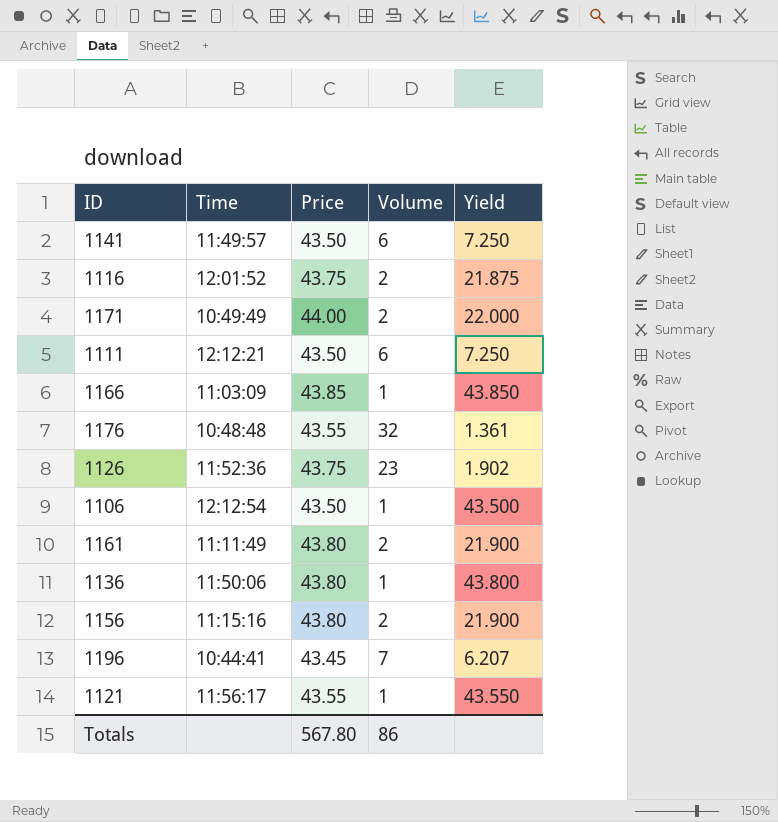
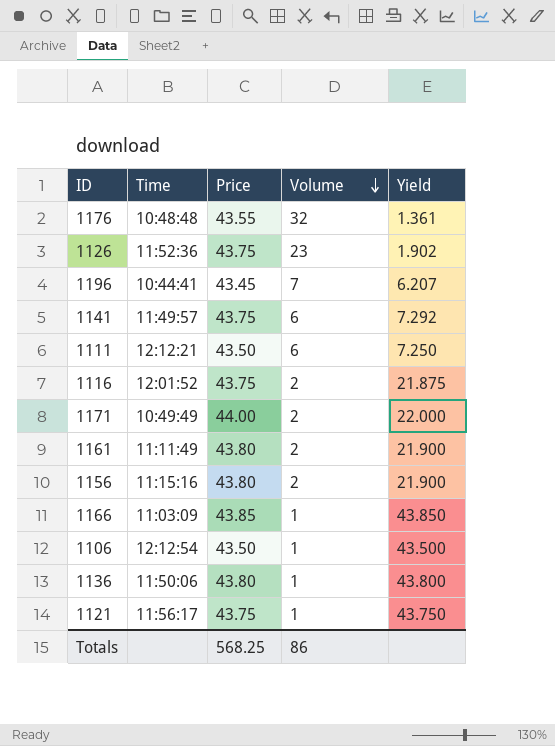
row order: none -> Volume descending
1141 | Price: 43.50 -> 43.75
1141 | Yield: 7.250 -> 7.292
1121 | Price: 43.55 -> 43.75
1121 | Yield: 43.550 -> 43.750
Totals | Price: 567.80 -> 568.25

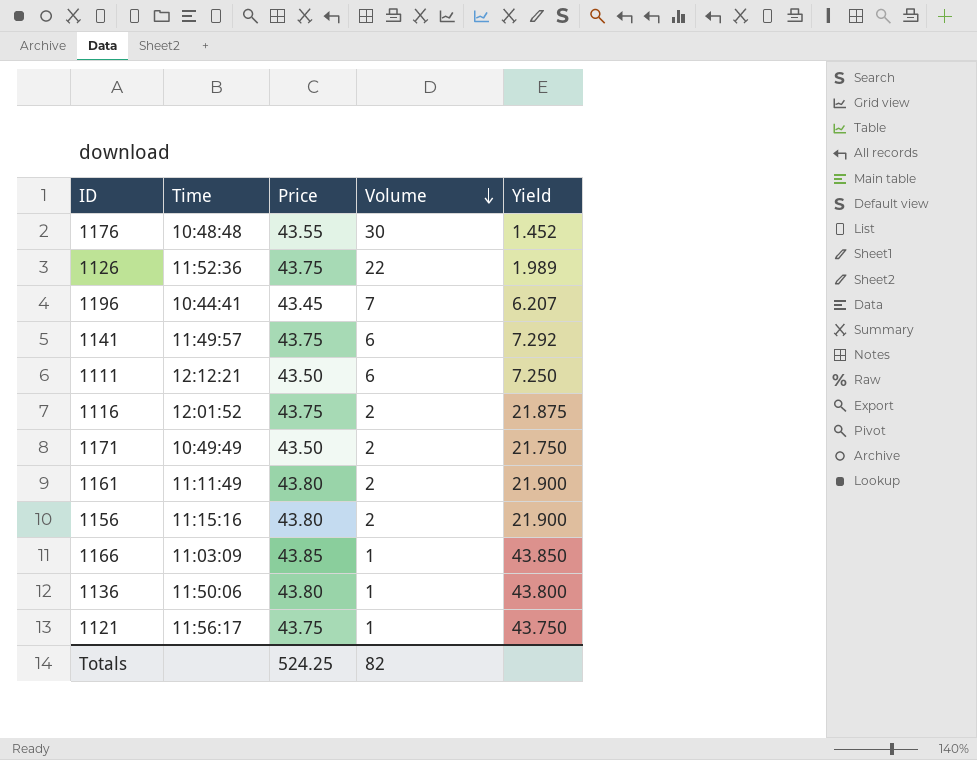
row 1106: 12:12:54 | 43.50 | 1 | 43.500 -> none
1176 | Volume: 32 -> 30
1176 | Yield: 1.361 -> 1.452
1126 | Volume: 23 -> 22
1126 | Yield: 1.902 -> 1.989
1171 | Price: 44.00 -> 43.50
1171 | Yield: 22.000 -> 21.750
Totals | Price: 568.25 -> 524.25
Totals | Volume: 86 -> 82

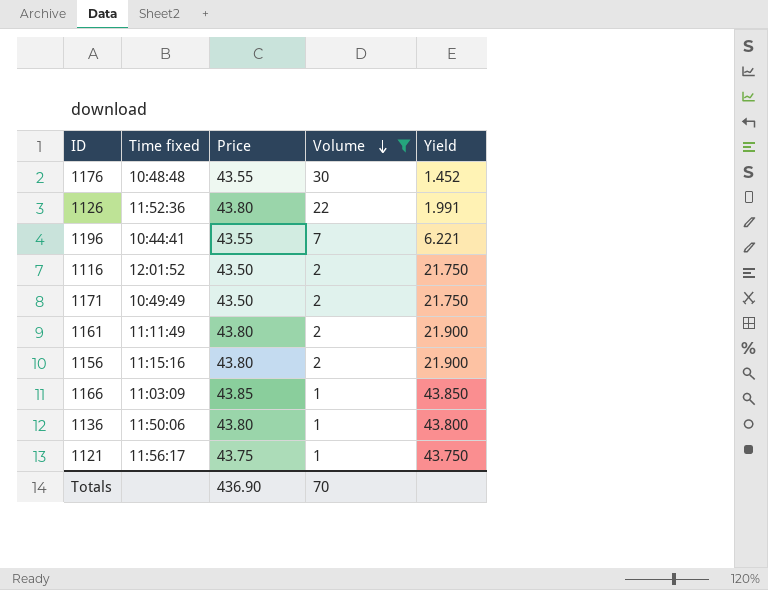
filter: none -> Volume != 6
column name: Time -> Time fixed
1126 | Price: 43.75 -> 43.80
1126 | Yield: 1.989 -> 1.991
1196 | Price: 43.45 -> 43.55
1196 | Yield: 6.207 -> 6.221
1116 | Price: 43.75 -> 43.50
1116 | Yield: 21.875 -> 21.750
Totals | Price: 524.25 -> 436.90
Totals | Volume: 82 -> 70

